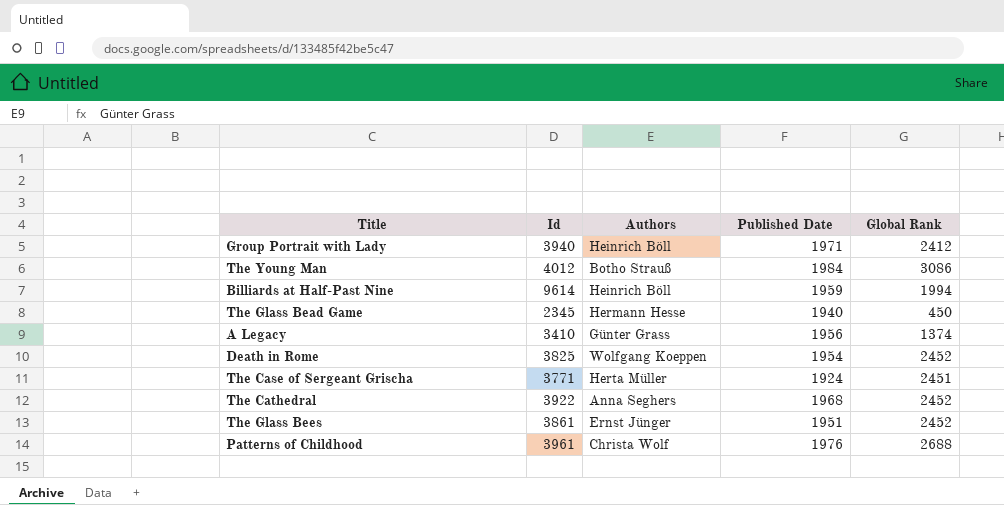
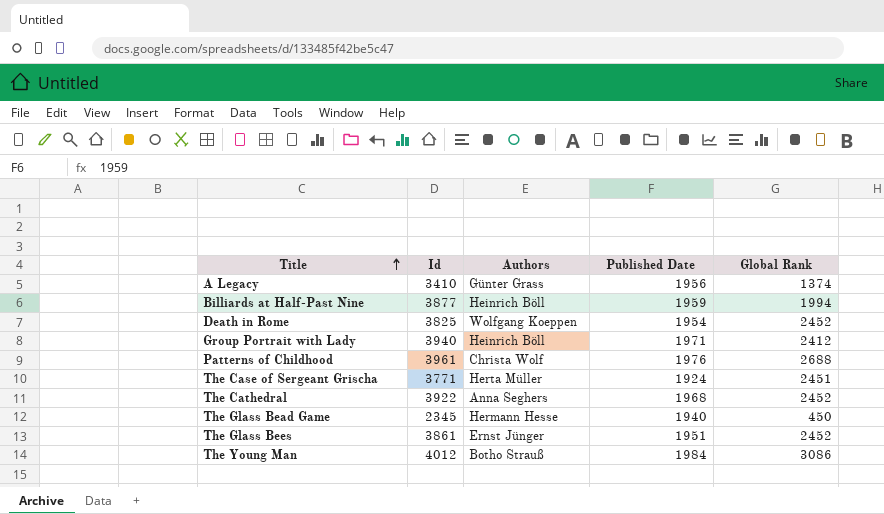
row order: none -> Title ascending
Billiards at Half-Past Nine | Id: 9614 -> 3877

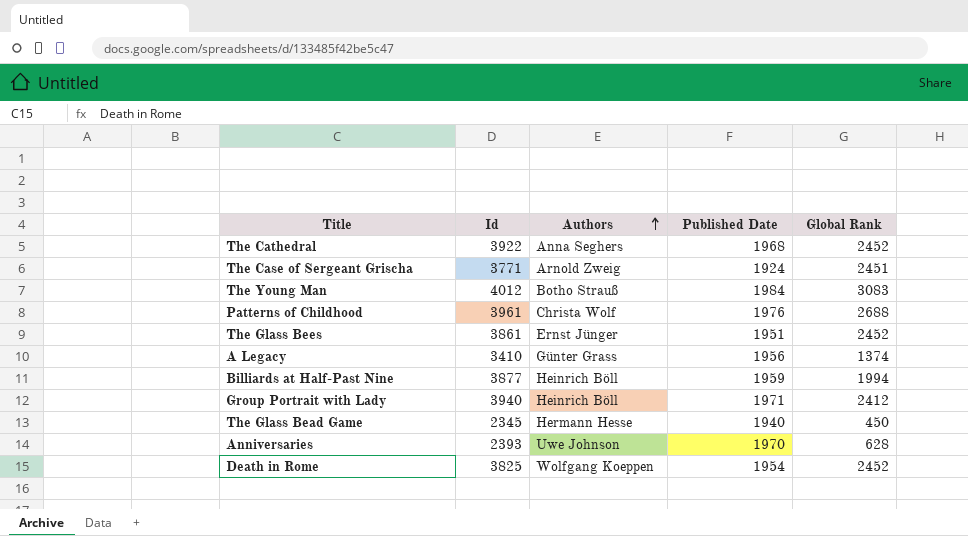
row order: Title ascending -> Authors ascending
The Case of Sergeant Grischa | Authors: Herta Müller -> Arnold Zweig
The Young Man | Global Rank: 3086 -> 3083
row Anniversaries: none -> 2393 | Uwe Johnson | 1970 | 628

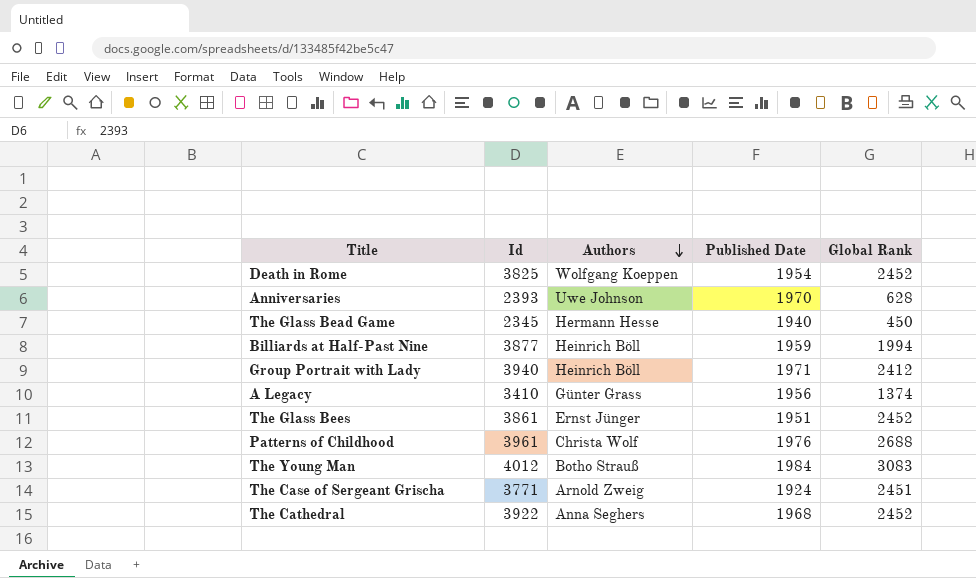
row order: Authors ascending -> Authors descending

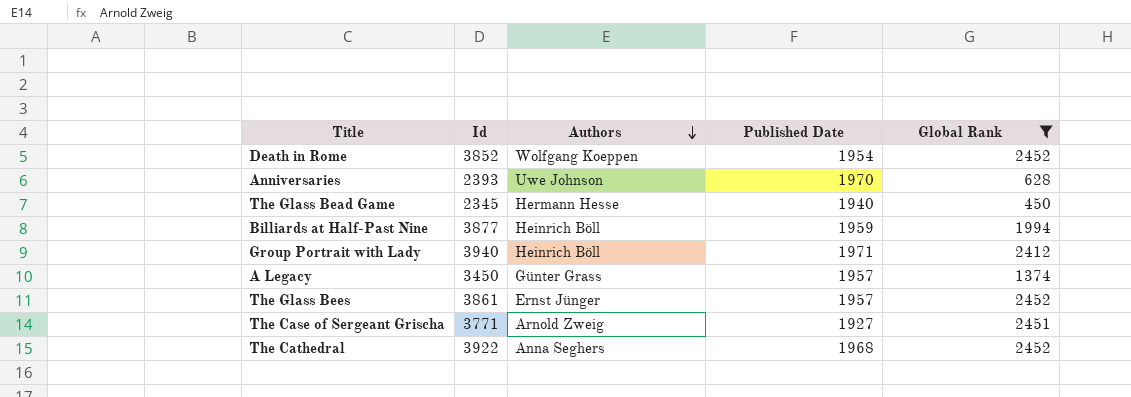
filter: none -> Global Rank <= 2452
Death in Rome | Id: 3825 -> 3852
A Legacy | Id: 3410 -> 3450
A Legacy | Published Date: 1956 -> 1957
The Glass Bees | Published Date: 1951 -> 1957
The Case of Sergeant Grischa | Published Date: 1924 -> 1927

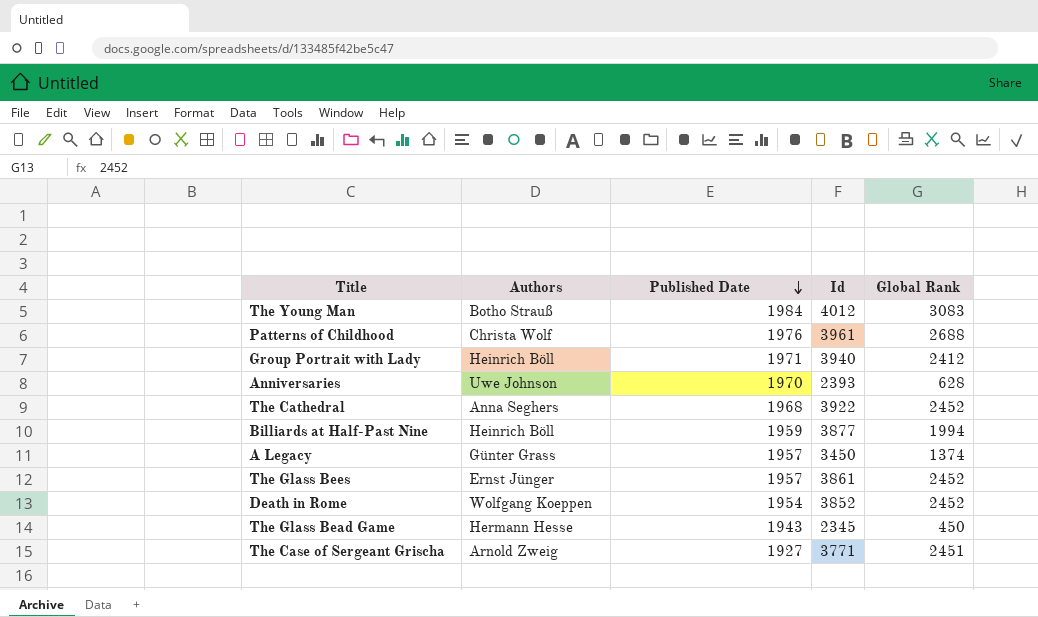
filter: Global Rank <= 2452 -> none
row order: Authors descending -> Published Date descending
column Id | position: 2 -> 4
The Glass Bead Game | Published Date: 1940 -> 1943

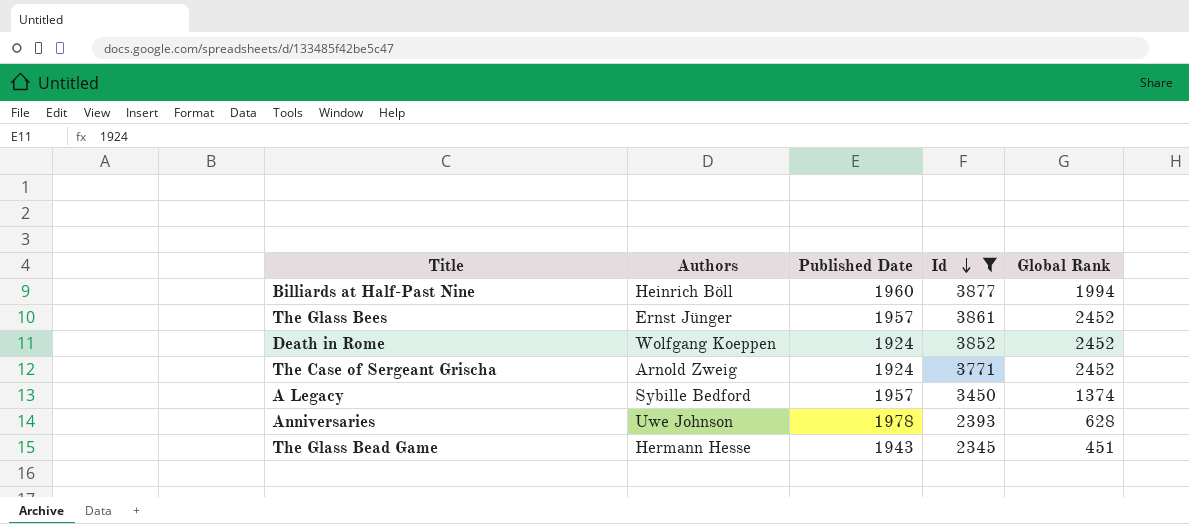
filter: none -> Id <= 3877
row order: Published Date descending -> Id descending
Billiards at Half-Past Nine | Published Date: 1959 -> 1960
Death in Rome | Published Date: 1954 -> 1924
The Case of Sergeant Grischa | Published Date: 1927 -> 1924
The Case of Sergeant Grischa | Global Rank: 2451 -> 2452
A Legacy | Authors: Günter Grass -> Sybille Bedford
Anniversaries | Published Date: 1970 -> 1978
The Glass Bead Game | Global Rank: 450 -> 451

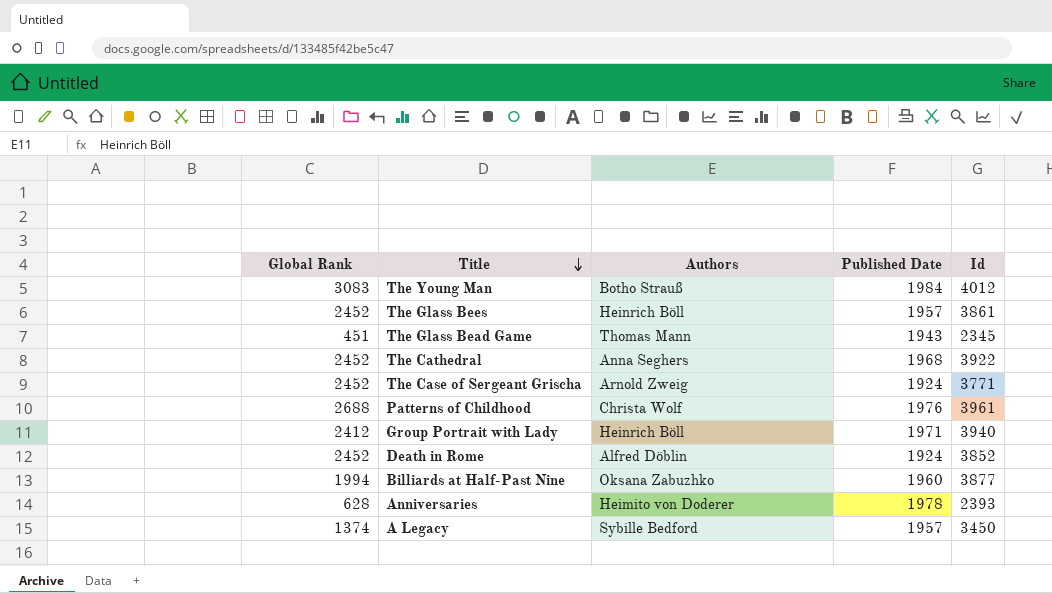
filter: Id <= 3877 -> none
row order: Id descending -> Title descending
column Global Rank | position: 5 -> 1
The Glass Bees | Authors: Ernst Jünger -> Heinrich Böll
The Glass Bead Game | Authors: Hermann Hesse -> Thomas Mann
Death in Rome | Authors: Wolfgang Koeppen -> Alfred Döblin
Billiards at Half-Past Nine | Authors: Heinrich Böll -> Oksana Zabuzhko
Anniversaries | Authors: Uwe Johnson -> Heimito von Doderer

